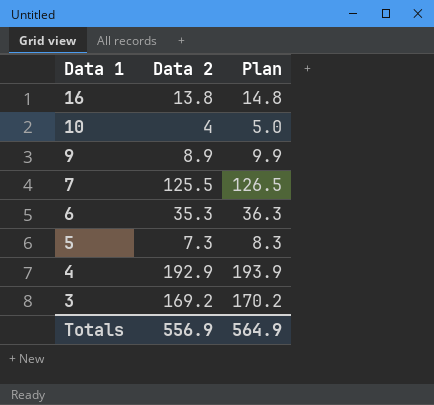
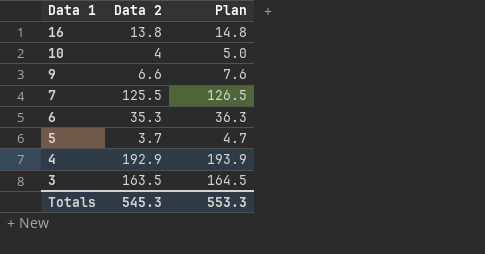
9 | Data 2: 8.9 -> 6.6
9 | Plan: 9.9 -> 7.6
5 | Data 2: 7.3 -> 3.7
5 | Plan: 8.3 -> 4.7
3 | Data 2: 169.2 -> 163.5
3 | Plan: 170.2 -> 164.5
Totals | Data 2: 556.9 -> 545.3
Totals | Plan: 564.9 -> 553.3

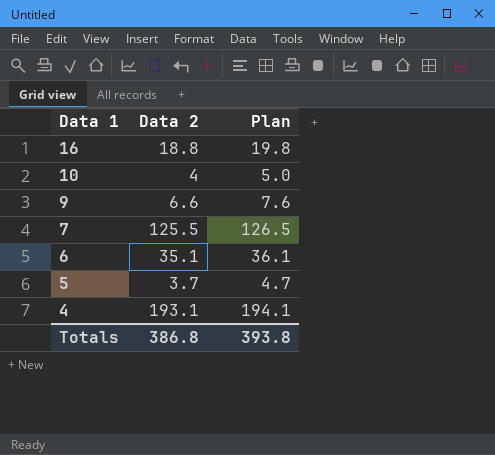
row 3: 163.5 | 164.5 -> none
16 | Data 2: 13.8 -> 18.8
16 | Plan: 14.8 -> 19.8
6 | Data 2: 35.3 -> 35.1
6 | Plan: 36.3 -> 36.1
4 | Data 2: 192.9 -> 193.1
4 | Plan: 193.9 -> 194.1
Totals | Data 2: 545.3 -> 386.8
Totals | Plan: 553.3 -> 393.8

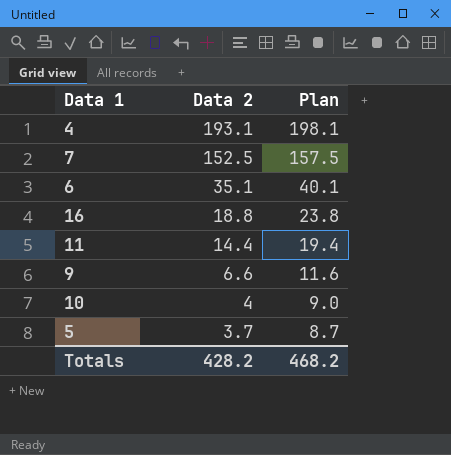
row order: Data 1 descending -> Data 2 descending
column Plan | formula: [Data 2] + 1 -> [Data 2] + 5
7 | Data 2: 125.5 -> 152.5
row 11: none -> 14.4 | 19.4
Totals | Data 2: 386.8 -> 428.2
Totals | Plan: 393.8 -> 468.2

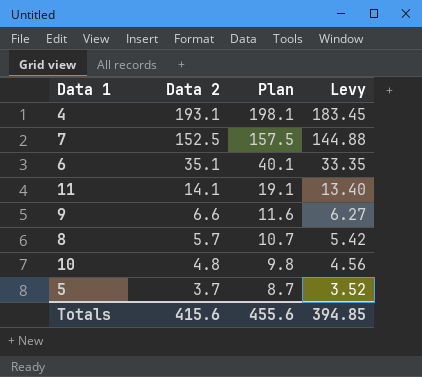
column Levy | formula: none -> [Data 2] * 0.95
row 16: 18.8 | 23.8 -> none
11 | Data 2: 14.4 -> 14.1
11 | Plan: 19.4 -> 19.1
row 8: none -> 5.7 | 10.7 | 5.42
10 | Data 2: 4 -> 4.8
10 | Plan: 9.0 -> 9.8
Totals | Data 2: 428.2 -> 415.6
Totals | Plan: 468.2 -> 455.6

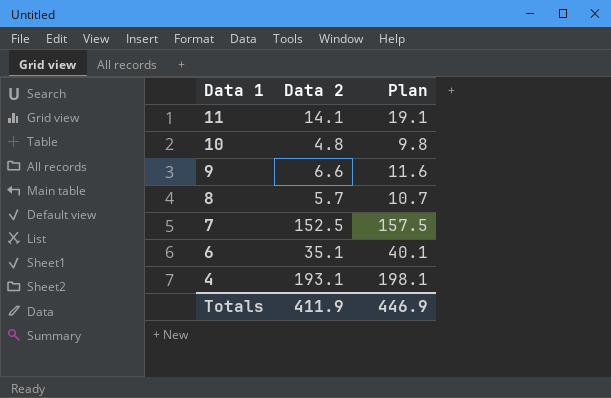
row order: Data 2 descending -> Data 1 descending
column Levy | formula: [Data 2] * 0.95 -> none
row 5: 3.7 | 8.7 | 3.52 -> none
Totals | Data 2: 415.6 -> 411.9
Totals | Plan: 455.6 -> 446.9

